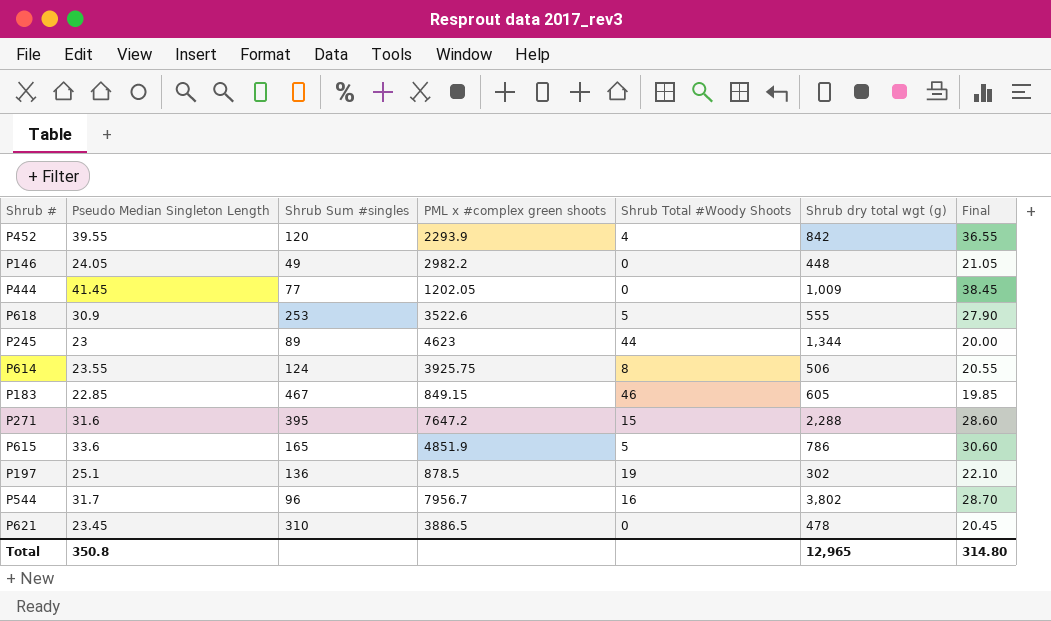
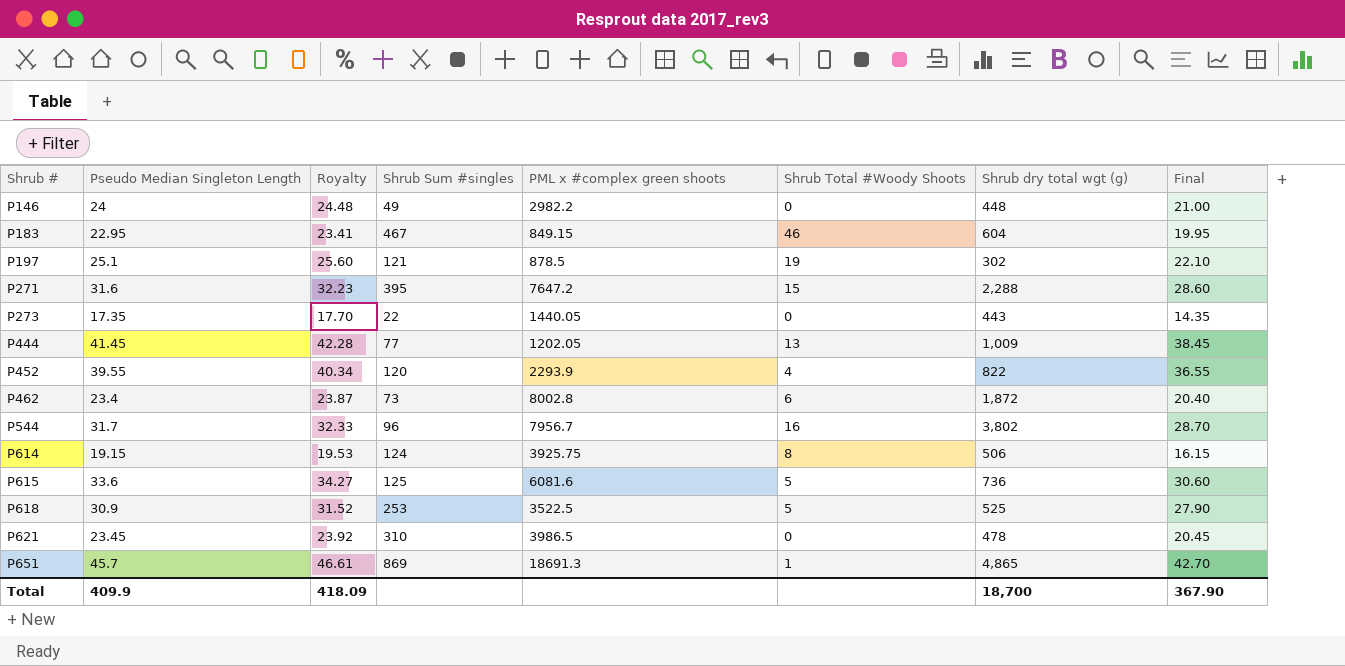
row order: none -> Shrub # ascending
column Royalty | formula: none -> [Pseudo Median Singleton Length] * 1.02
row P245: 23 | 89 | 4623 | 44 | 1,344 | 20.00 -> none
P146 | Pseudo Median Singleton Length: 24.05 -> 24
P146 | Final: 21.05 -> 21.00
P183 | Pseudo Median Singleton Length: 22.85 -> 22.95
P183 | Shrub dry total wgt (g): 605 -> 604
P183 | Final: 19.85 -> 19.95
P197 | Shrub Sum #singles: 136 -> 121
row P273: none -> 17.35 | 17.70 | 22 | 1440.05 | 0 | 443 | 14.35
P444 | Shrub Total #Woody Shoots: 0 -> 13
P452 | Shrub dry total wgt (g): 842 -> 822
row P462: none -> 23.4 | 23.87 | 73 | 8002.8 | 6 | 1,872 | 20.40
P614 | Pseudo Median Singleton Length: 23.55 -> 19.15
P614 | Final: 20.55 -> 16.15
P615 | Shrub Sum #singles: 165 -> 125
P615 | PML x #complex green shoots: 4851.9 -> 6081.6
P615 | Shrub dry total wgt (g): 786 -> 736
P618 | PML x #complex green shoots: 3522.6 -> 3522.5
P618 | Shrub dry total wgt (g): 555 -> 525
P621 | PML x #complex green shoots: 3886.5 -> 3986.5
row P651: none -> 45.7 | 46.61 | 869 | 18691.3 | 1 | 4,865 | 42.70
Total | Pseudo Median Singleton Length: 350.8 -> 409.9
Total | Shrub dry total wgt (g): 12,965 -> 18,700
Total | Final: 314.80 -> 367.90

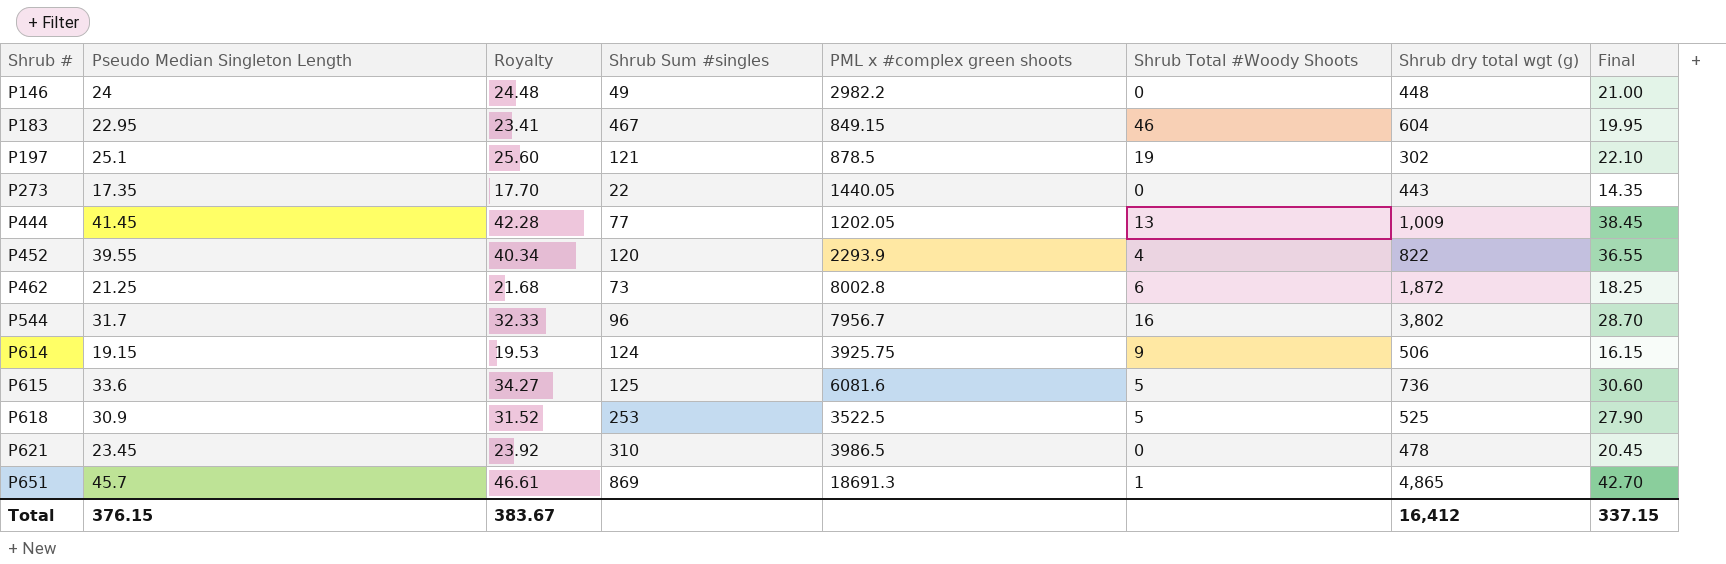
row P271: 31.6 | 32.23 | 395 | 7647.2 | 15 | 2,288 | 28.60 -> none
P462 | Pseudo Median Singleton Length: 23.4 -> 21.25
P462 | Royalty: 23.87 -> 21.68
P462 | Final: 20.40 -> 18.25
P614 | Shrub Total #Woody Shoots: 8 -> 9
Total | Pseudo Median Singleton Length: 409.9 -> 376.15
Total | Royalty: 418.09 -> 383.67
Total | Shrub dry total wgt (g): 18,700 -> 16,412
Total | Final: 367.90 -> 337.15

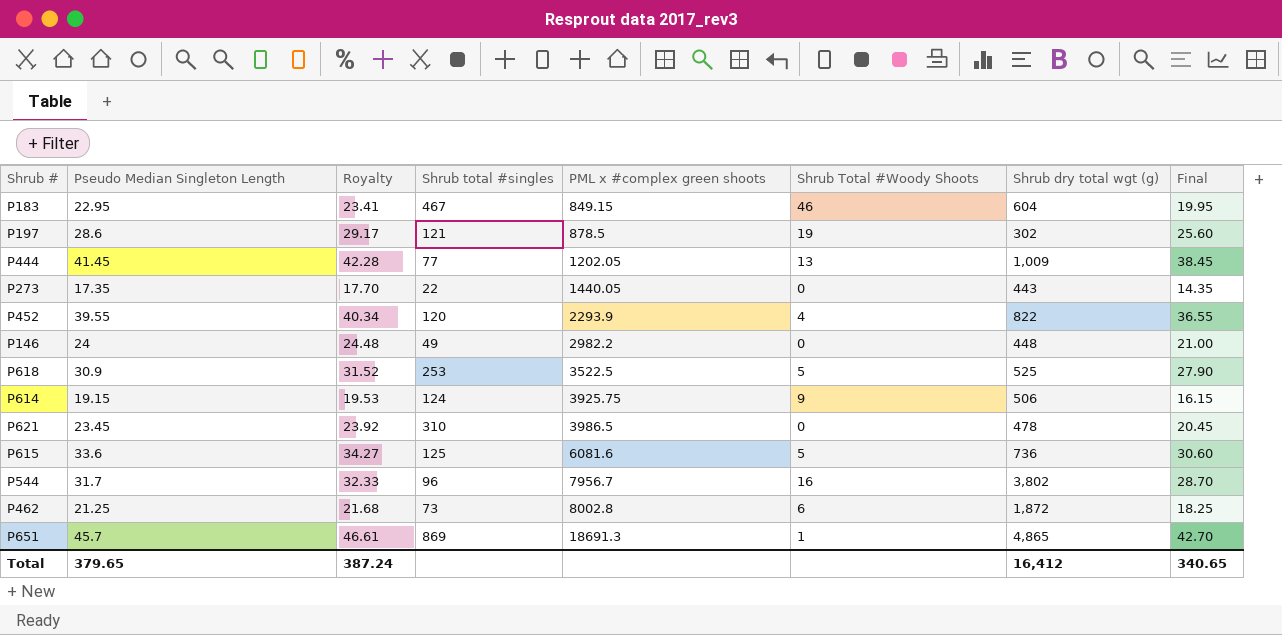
row order: Shrub # ascending -> PML x #complex green shoots ascending
column name: Shrub Sum #singles -> Shrub total #singles
P197 | Pseudo Median Singleton Length: 25.1 -> 28.6
P197 | Royalty: 25.60 -> 29.17
P197 | Final: 22.10 -> 25.60
Total | Pseudo Median Singleton Length: 376.15 -> 379.65
Total | Royalty: 383.67 -> 387.24
Total | Final: 337.15 -> 340.65

